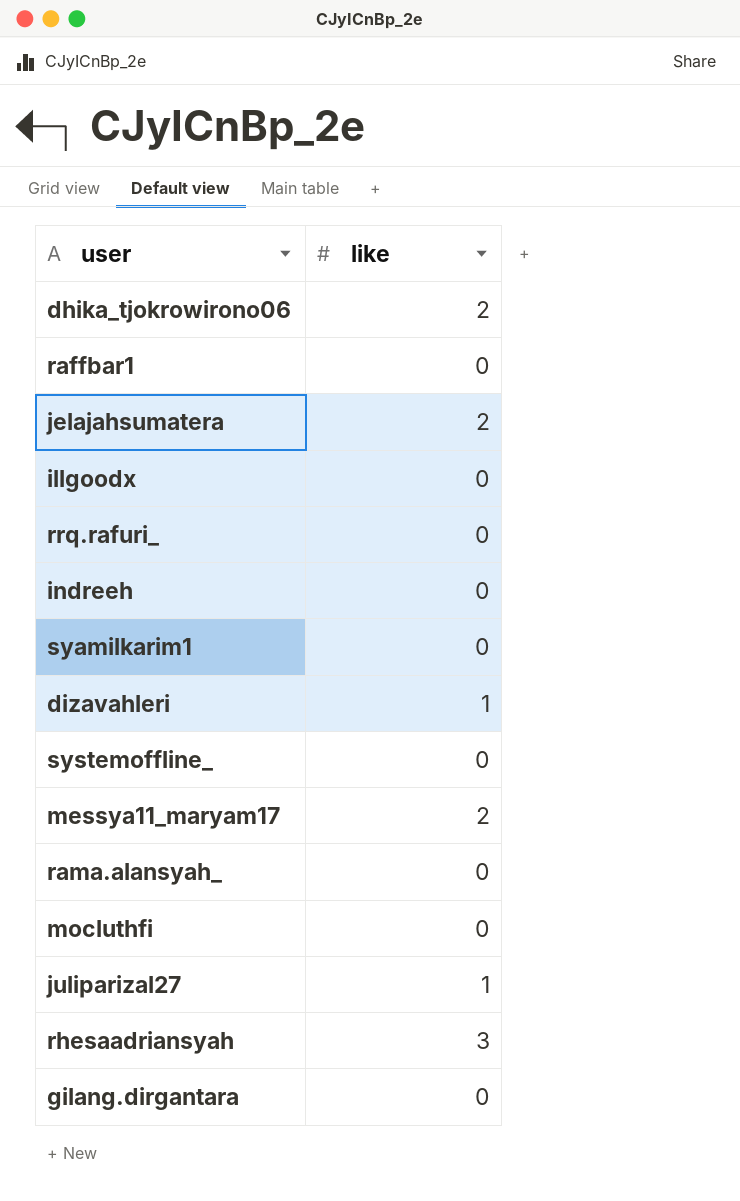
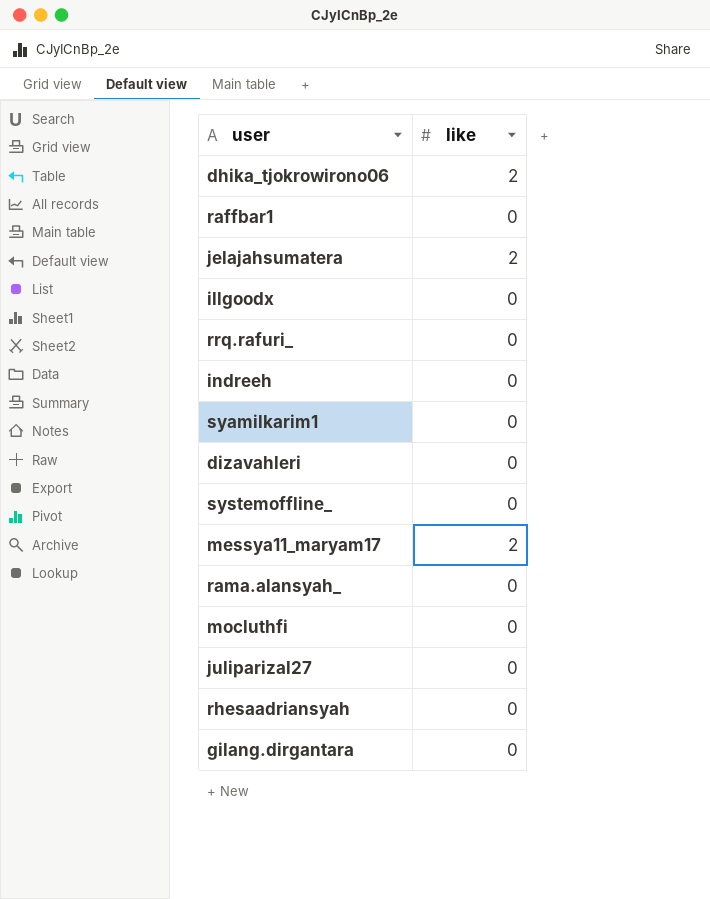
dizavahleri | like: 1 -> 0
juliparizal27 | like: 1 -> 0
rhesaadriansyah | like: 3 -> 0

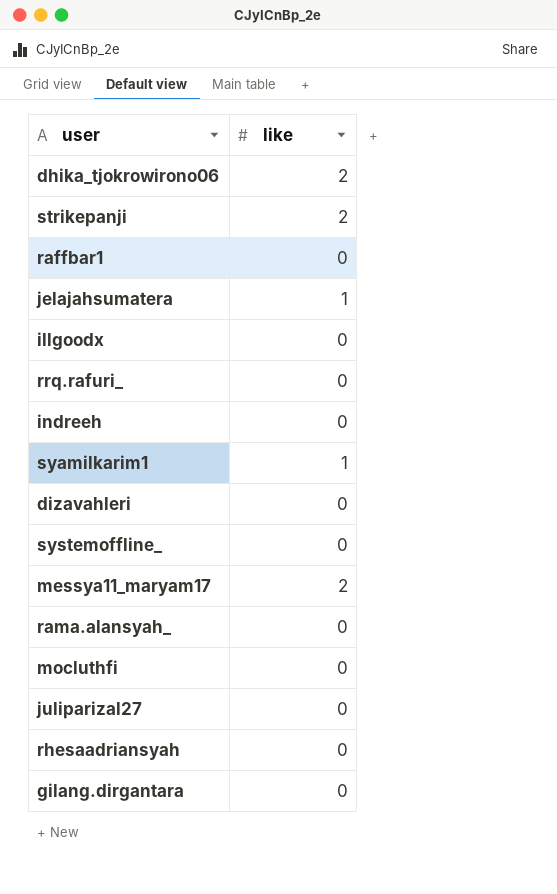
row strikepanji: none -> 2
jelajahsumatera | like: 2 -> 1
syamilkarim1 | like: 0 -> 1

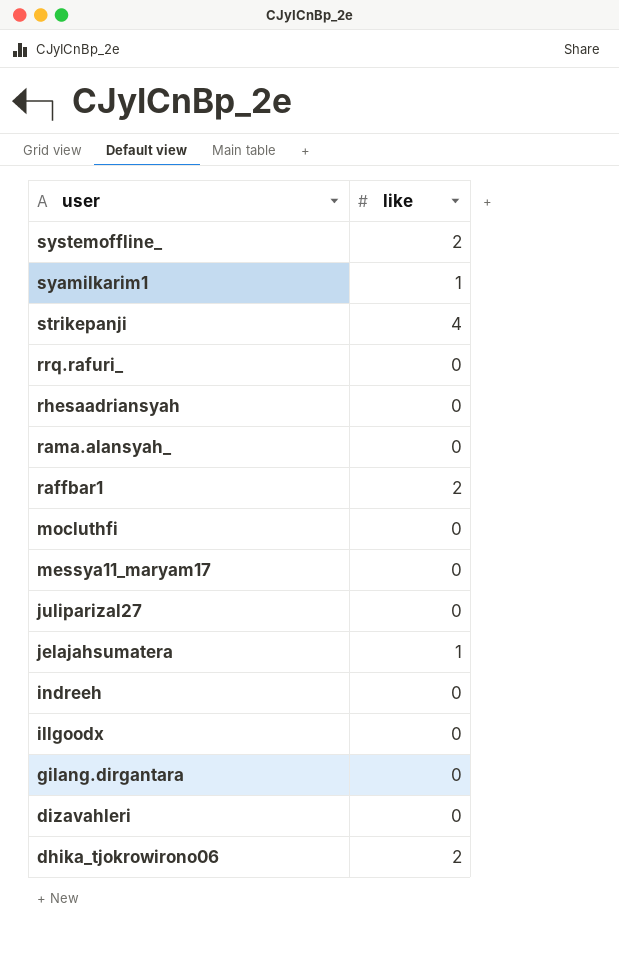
row order: none -> user descending
systemoffline_ | like: 0 -> 2
strikepanji | like: 2 -> 4
raffbar1 | like: 0 -> 2
messya11_maryam17 | like: 2 -> 0

